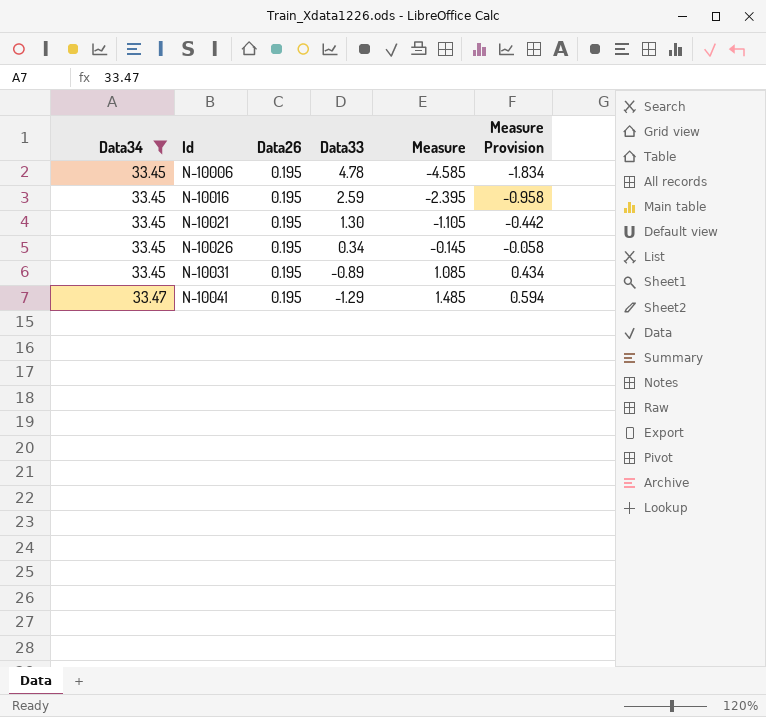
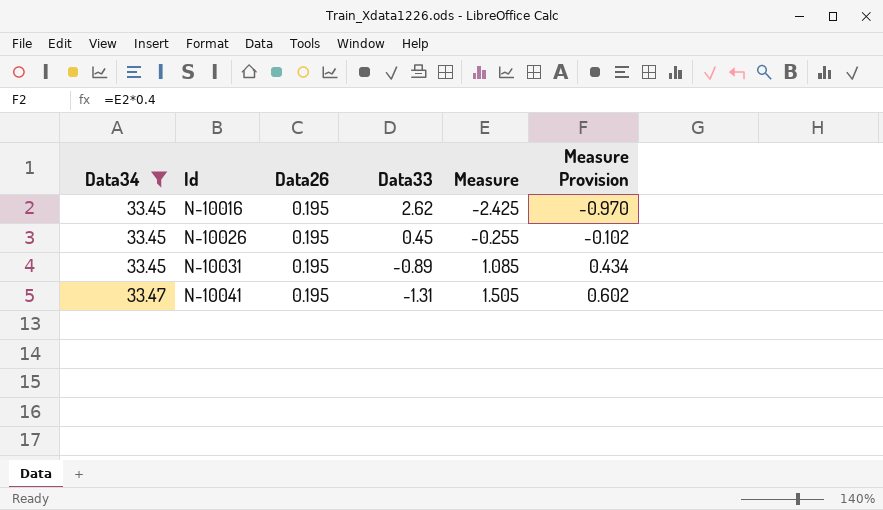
row N-10006: 33.45 | 0.195 | 4.78 | -4.585 | -1.834 -> none
row N-10021: 33.45 | 0.195 | 1.30 | -1.105 | -0.442 -> none
N-10016 | Data33: 2.59 -> 2.62
N-10016 | Measure: -2.395 -> -2.425
N-10016 | Measure Provision: -0.958 -> -0.970
N-10026 | Data33: 0.34 -> 0.45
N-10026 | Measure: -0.145 -> -0.255
N-10026 | Measure Provision: -0.058 -> -0.102
N-10041 | Data33: -1.29 -> -1.31
N-10041 | Measure: 1.485 -> 1.505
N-10041 | Measure Provision: 0.594 -> 0.602

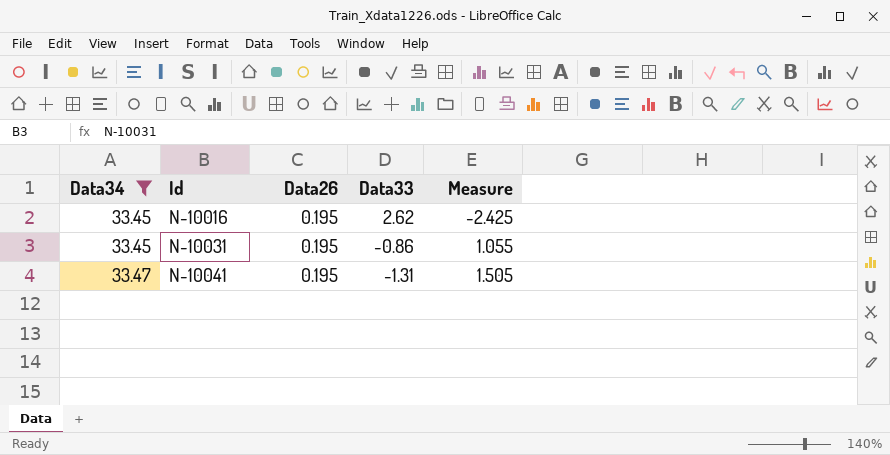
column Measure Provision | formula: [Measure] * 0.4 -> none
row N-10026: 33.45 | 0.195 | 0.45 | -0.255 | -0.102 -> none
N-10031 | Data33: -0.89 -> -0.86
N-10031 | Measure: 1.085 -> 1.055

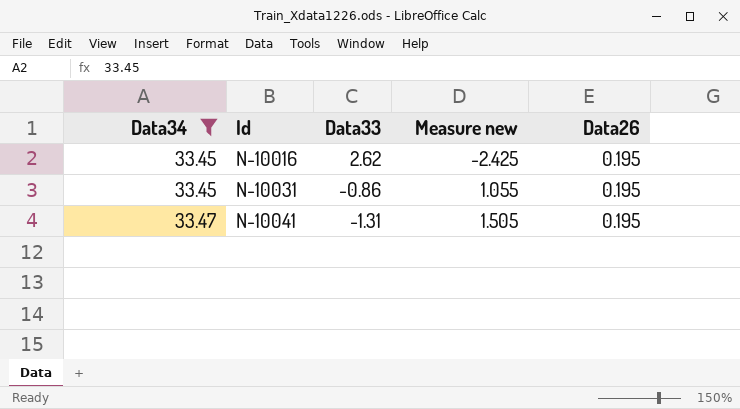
column name: Measure -> Measure new
column Data26 | position: 3 -> 5

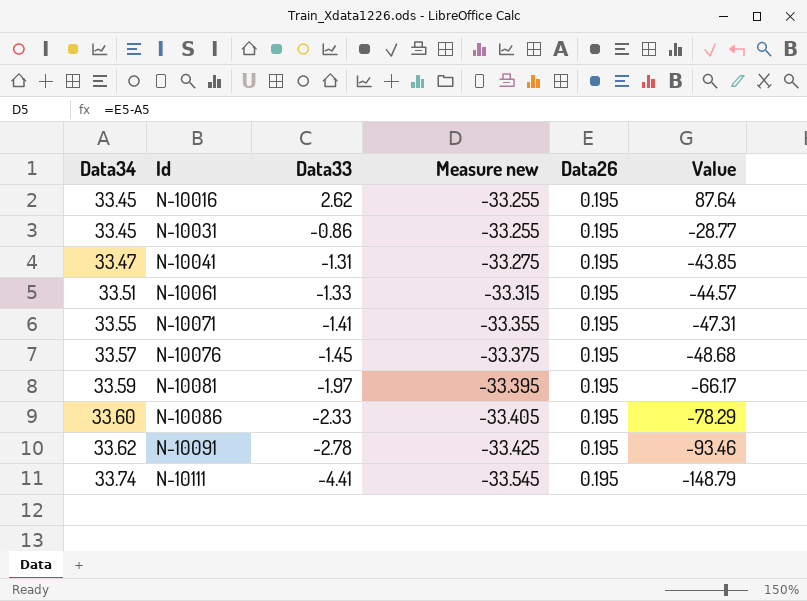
filter: Data34 <= 33.47 -> none
column Measure new | formula: [Data26] - [Data33] -> [Data26] - [Data34]
column Value | formula: none -> [Data34] * [Data33]

